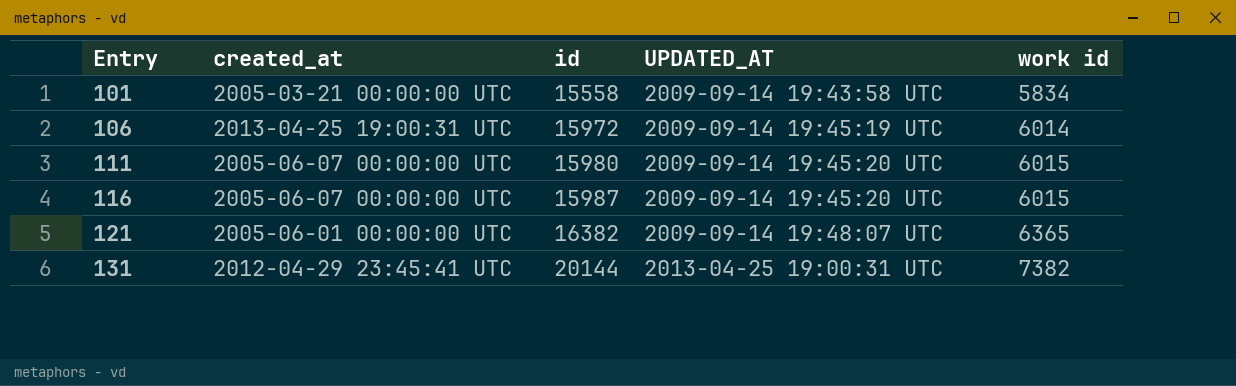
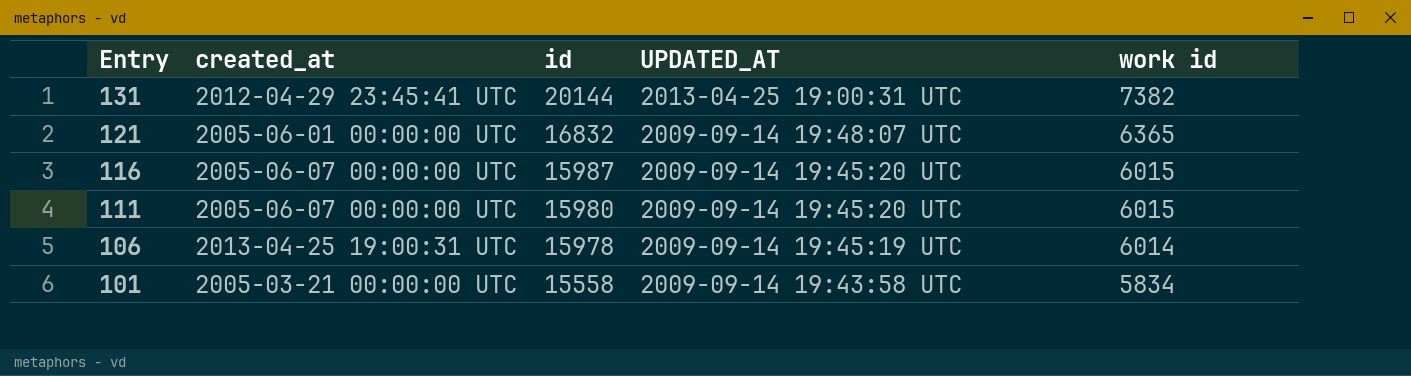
row order: Entry ascending -> Entry descending
121 | id: 16382 -> 16832
106 | id: 15972 -> 15978

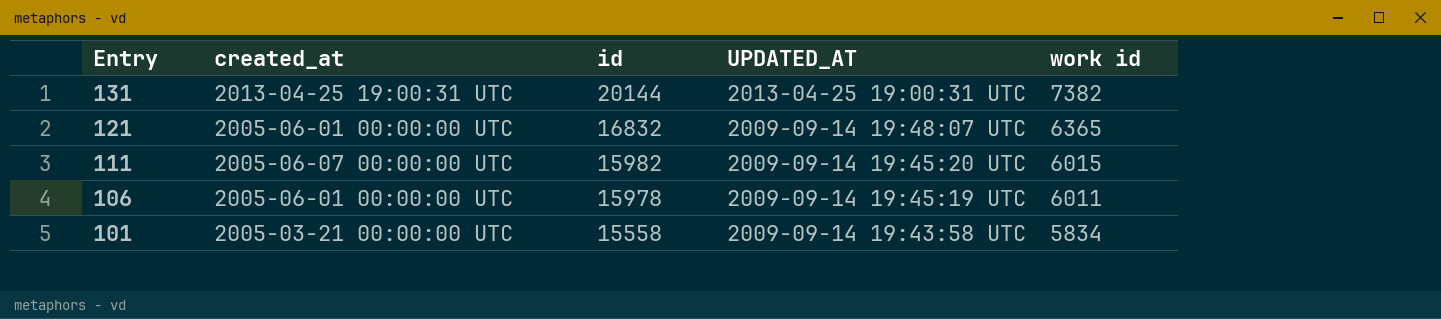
row 116: 2005-06-07 00:00:00 UTC | 15987 | 2009-09-14 19:45:20 UTC | 6015 -> none
131 | created_at: 2012-04-29 23:45:41 UTC -> 2013-04-25 19:00:31 UTC
111 | id: 15980 -> 15982
106 | created_at: 2013-04-25 19:00:31 UTC -> 2005-06-01 00:00:00 UTC
106 | work id: 6014 -> 6011

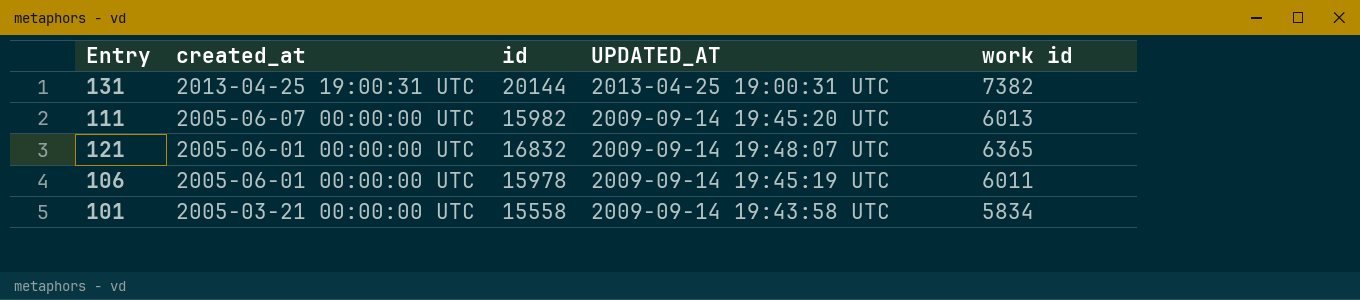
row order: Entry descending -> created_at descending
111 | work id: 6015 -> 6013

